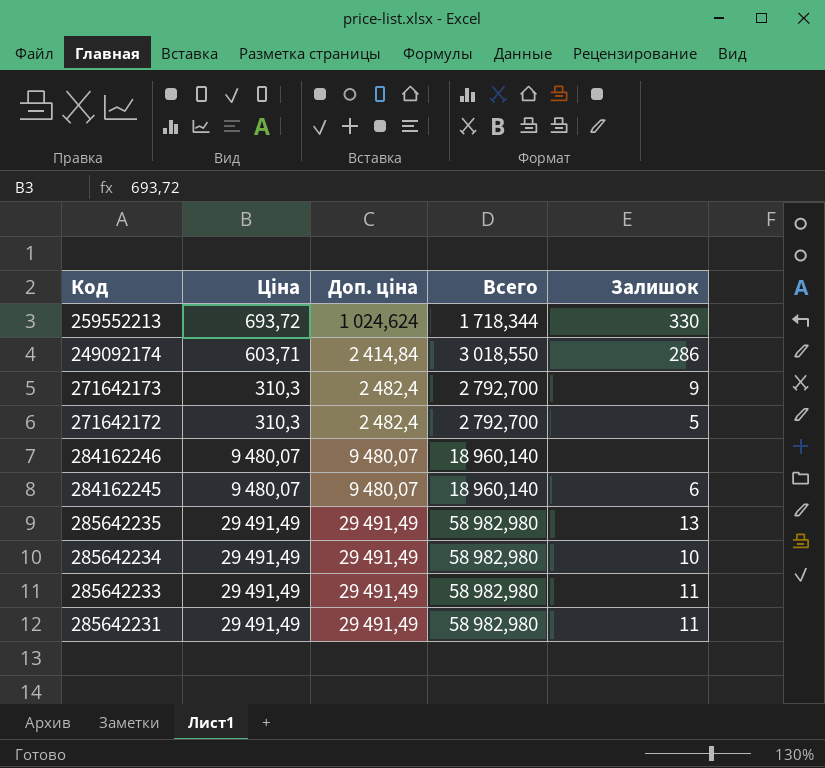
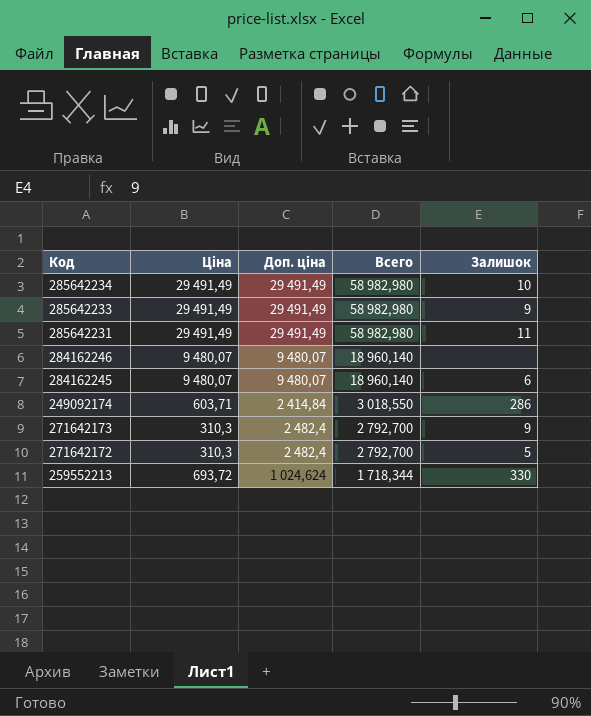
row order: Доп. ціна ascending -> Всего descending
row 285642235: 29 491,49 | 29 491,49 | 58 982,980 | 13 -> none
285642233 | Залишок: 11 -> 9

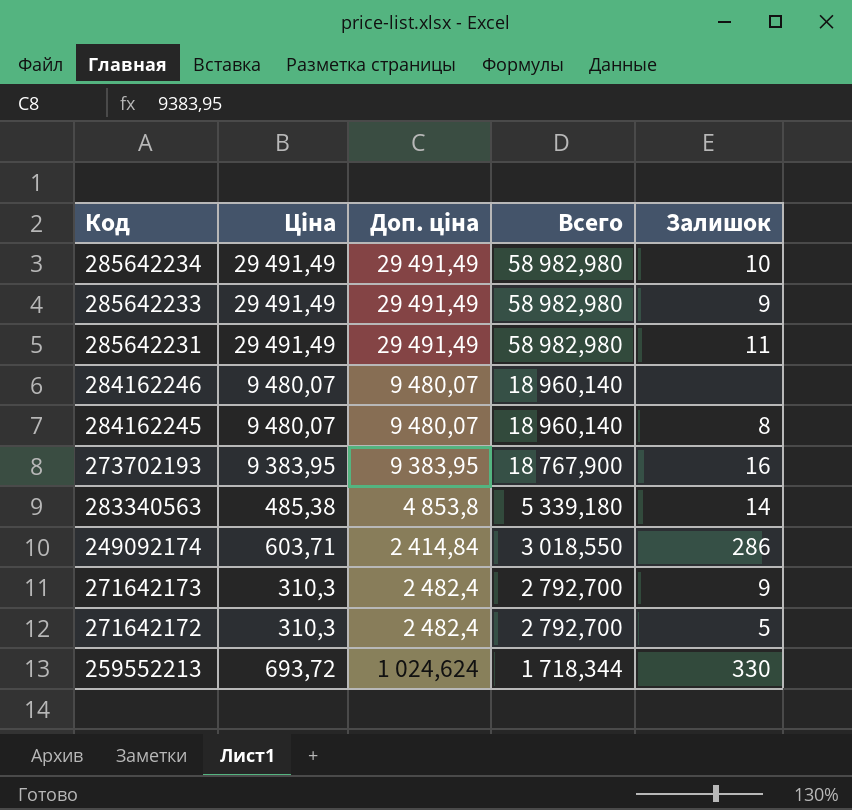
284162245 | Залишок: 6 -> 8
row 273702193: none -> 9 383,95 | 9 383,95 | 18 767,900 | 16
row 283340563: none -> 485,38 | 4 853,8 | 5 339,180 | 14

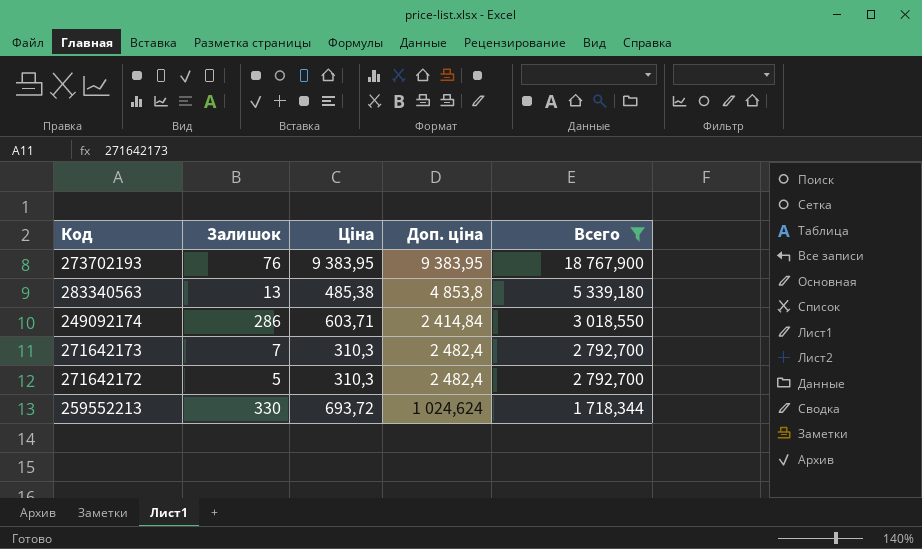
filter: none -> Всего <= 18 767,900
column Залишок | position: 5 -> 2
273702193 | Залишок: 16 -> 76
283340563 | Залишок: 14 -> 13
271642173 | Залишок: 9 -> 7

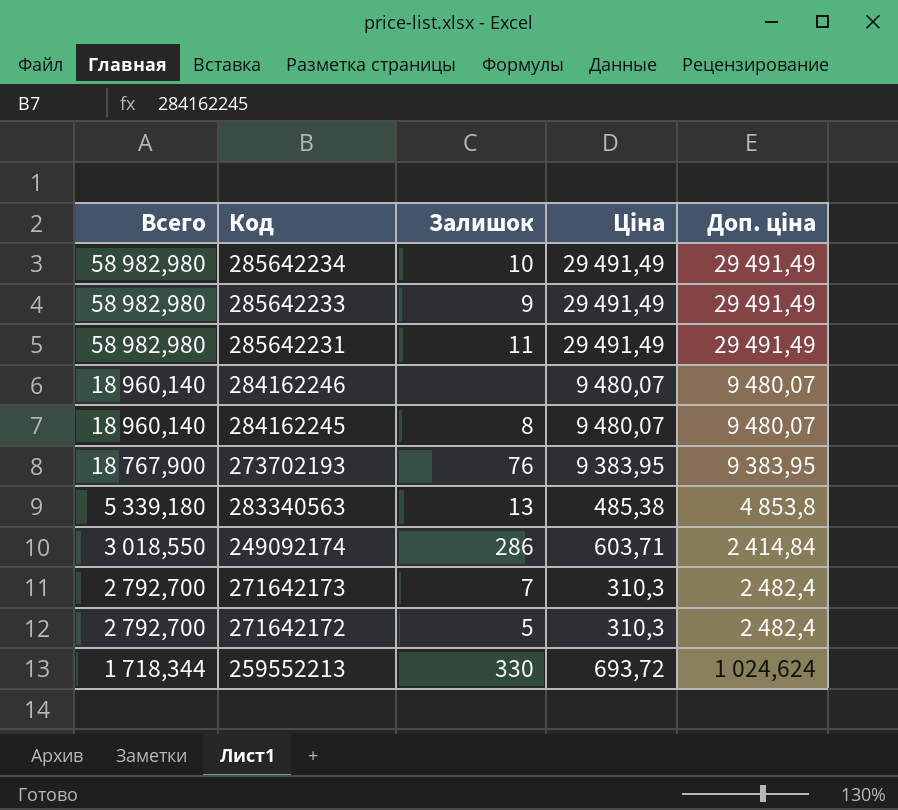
filter: Всего <= 18 767,900 -> none
column Всего | position: 5 -> 1

